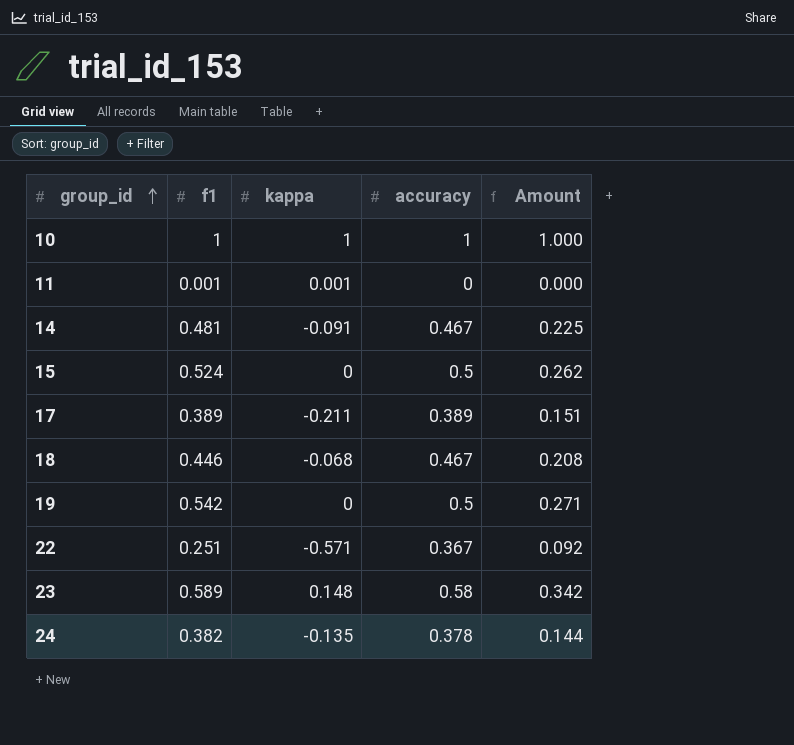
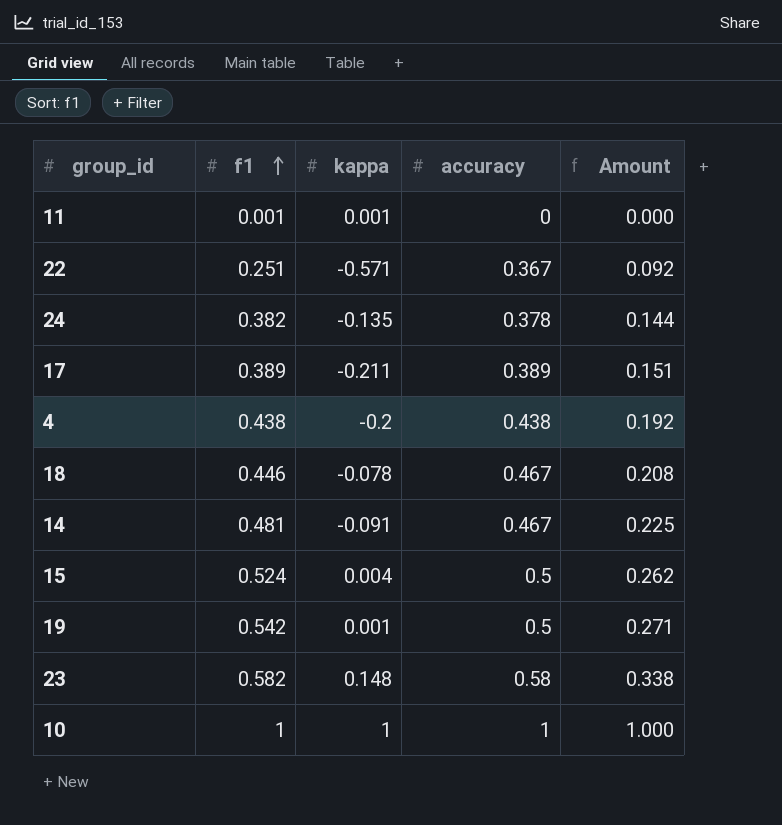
row order: group_id ascending -> f1 ascending
row 4: none -> 0.438 | -0.2 | 0.438 | 0.192
18 | kappa: -0.068 -> -0.078
15 | kappa: 0 -> 0.004
19 | kappa: 0 -> 0.001
23 | f1: 0.589 -> 0.582
23 | Amount: 0.342 -> 0.338

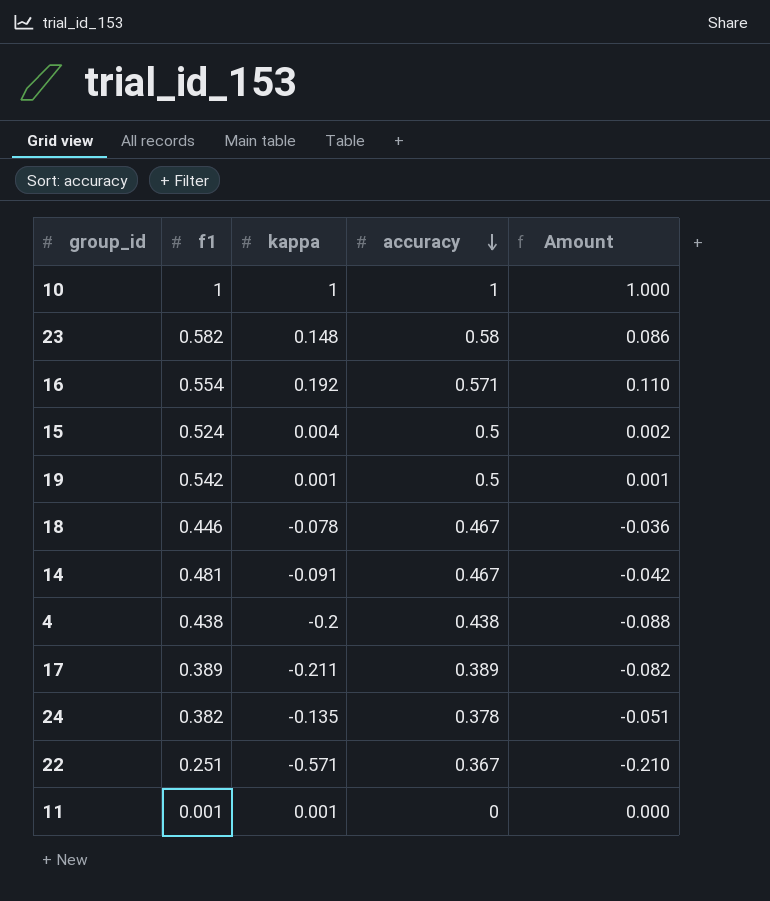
row order: f1 ascending -> accuracy descending
column Amount | formula: [f1] * [accuracy] -> [kappa] * [accuracy]
row 16: none -> 0.554 | 0.192 | 0.571 | 0.110

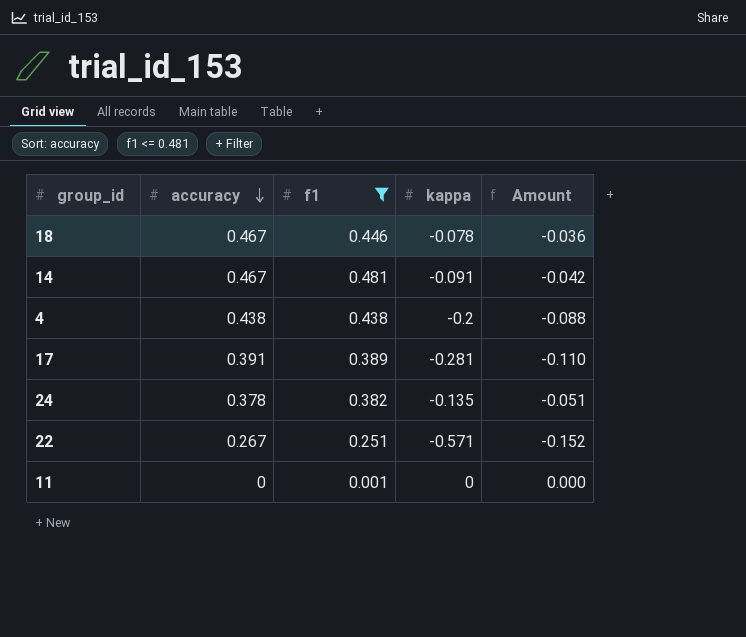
filter: none -> f1 <= 0.481
column accuracy | position: 4 -> 2
17 | accuracy: 0.389 -> 0.391
17 | kappa: -0.211 -> -0.281
17 | Amount: -0.082 -> -0.110
22 | accuracy: 0.367 -> 0.267
22 | Amount: -0.210 -> -0.152
11 | kappa: 0.001 -> 0

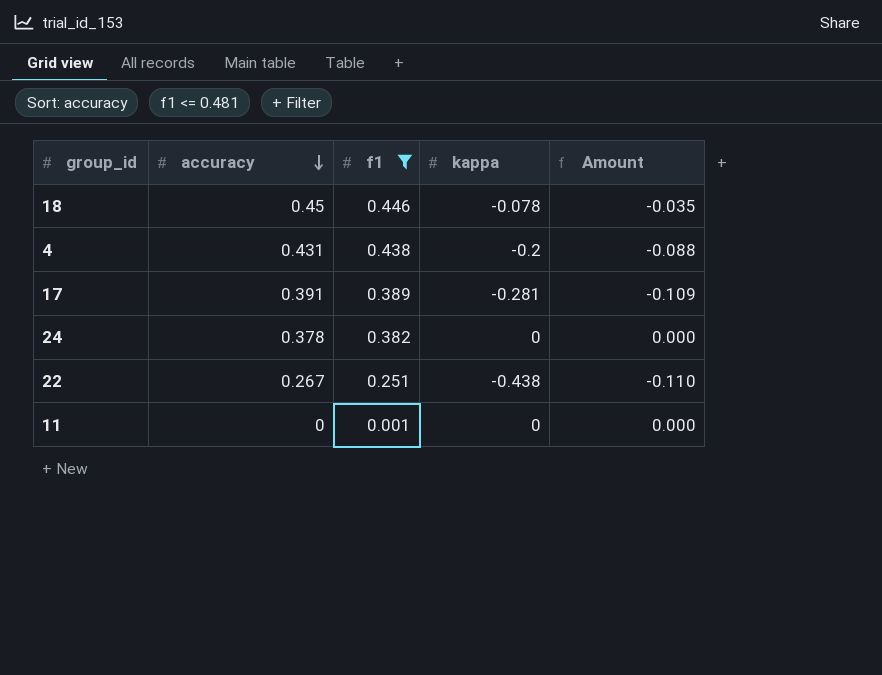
column Amount | formula: [accuracy] * [kappa] -> [f1] * [kappa]
row 14: 0.467 | 0.481 | -0.091 | -0.042 -> none
18 | accuracy: 0.467 -> 0.45
4 | accuracy: 0.438 -> 0.431
24 | kappa: -0.135 -> 0
22 | kappa: -0.571 -> -0.438

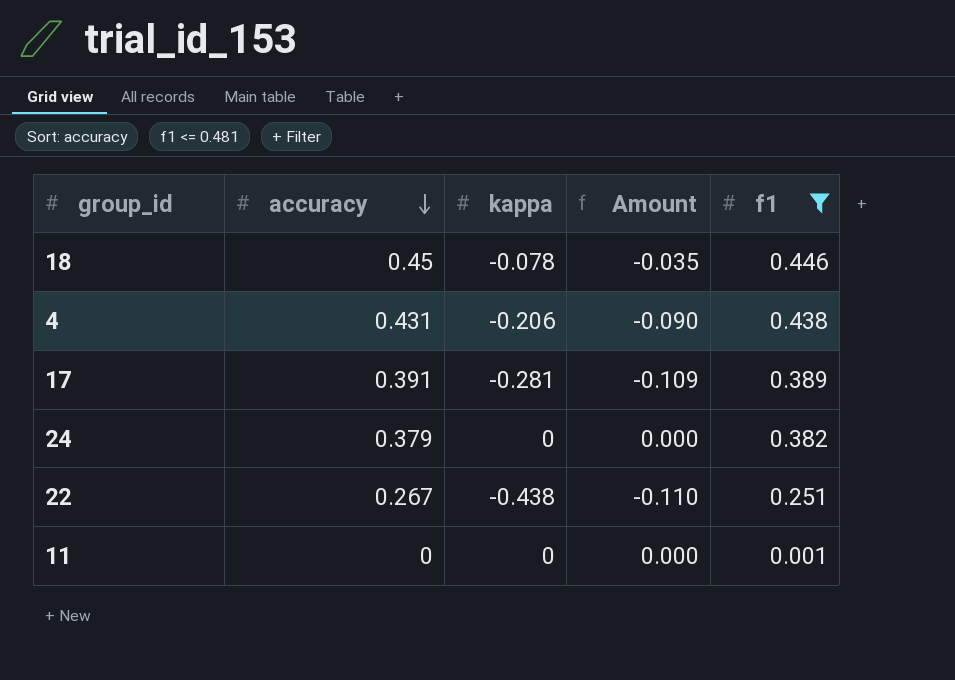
column f1 | position: 3 -> 5
4 | kappa: -0.2 -> -0.206
4 | Amount: -0.088 -> -0.090
24 | accuracy: 0.378 -> 0.379

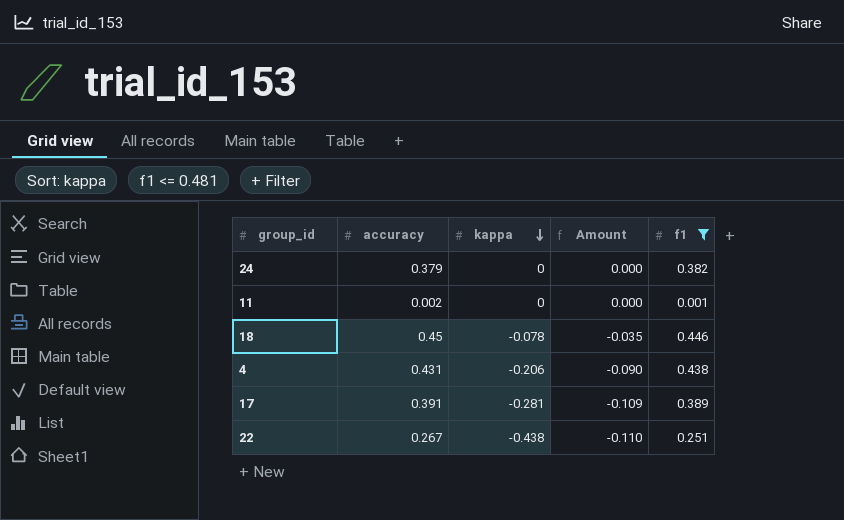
row order: accuracy descending -> kappa descending
11 | accuracy: 0 -> 0.002

